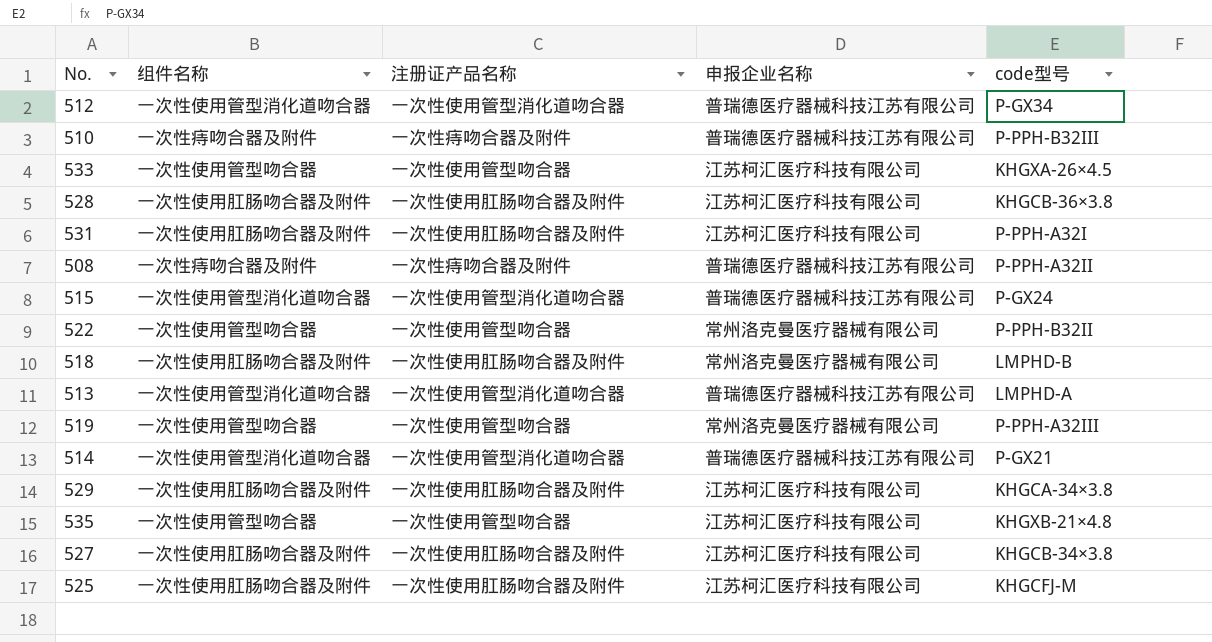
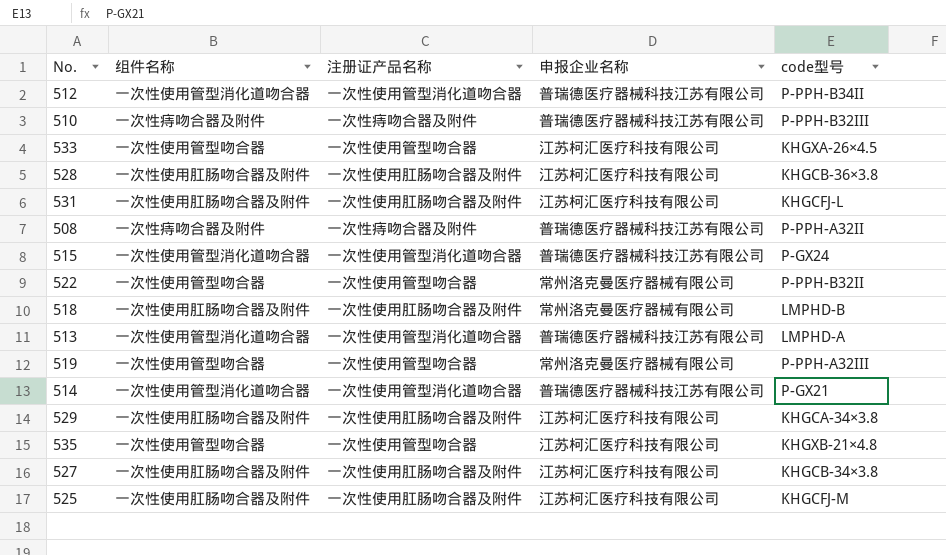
512 | code型号: P-GX34 -> P-PPH-B34II
531 | code型号: P-PPH-A32I -> KHGCFJ-L

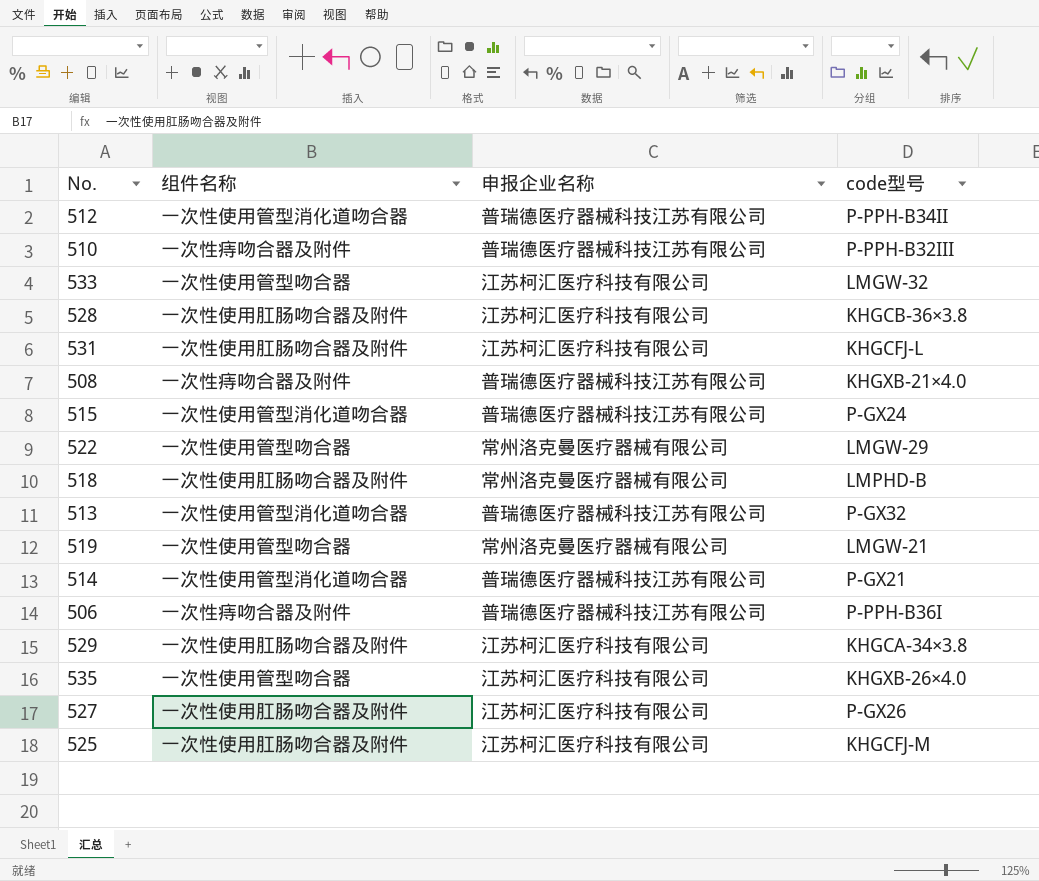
column 注册证产品名称 | position: 3 -> none
533 | code型号: KHGXA-26×4.5 -> LMGW-32
508 | code型号: P-PPH-A32II -> KHGXB-21×4.0
522 | code型号: P-PPH-B32II -> LMGW-29
513 | code型号: LMPHD-A -> P-GX32
519 | code型号: P-PPH-A32III -> LMGW-21
row 506: none -> 一次性痔吻合器及附件 | 普瑞德医疗器械科技江苏有限公司 | P-PPH-B36I
535 | code型号: KHGXB-21×4.8 -> KHGXB-26×4.0
527 | code型号: KHGCB-34×3.8 -> P-GX26

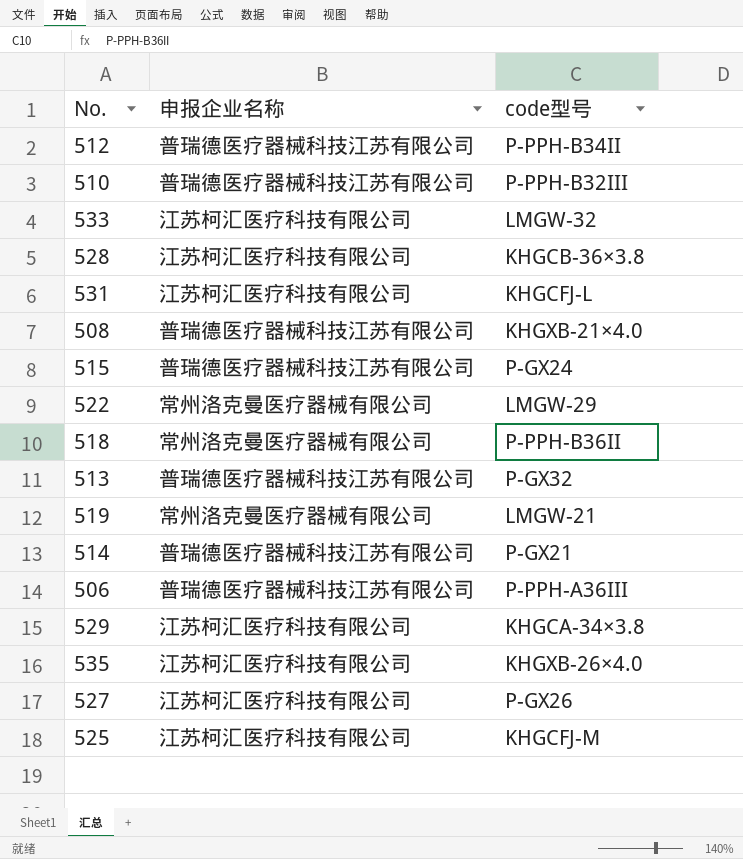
column 组件名称 | position: 2 -> none
518 | code型号: LMPHD-B -> P-PPH-B36II
506 | code型号: P-PPH-B36I -> P-PPH-A36III

